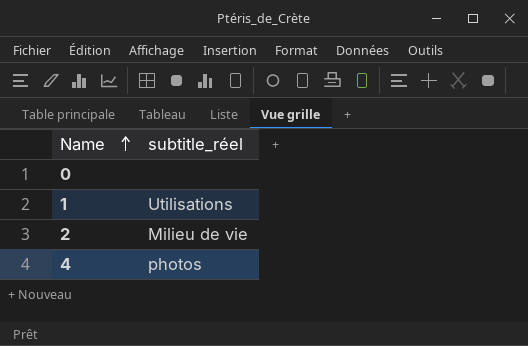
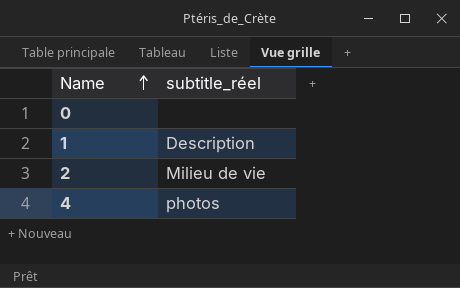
1 | subtitle_réel: Utilisations -> Description

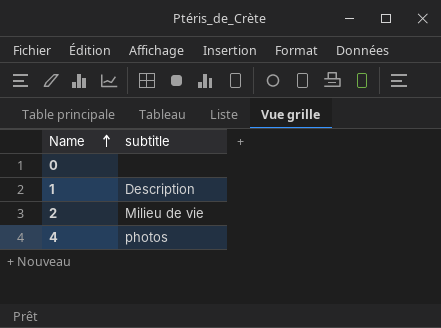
column name: subtitle_réel -> subtitle

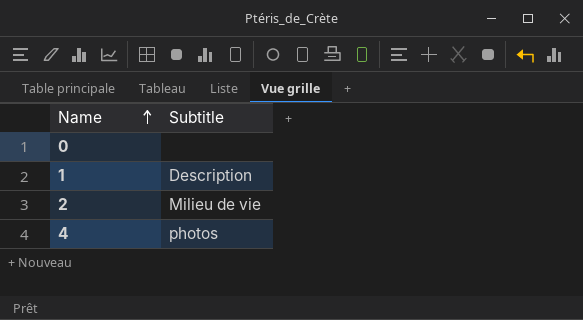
column name: subtitle -> Subtitle

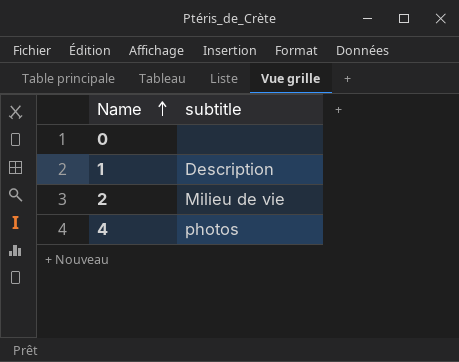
column name: Subtitle -> subtitle

